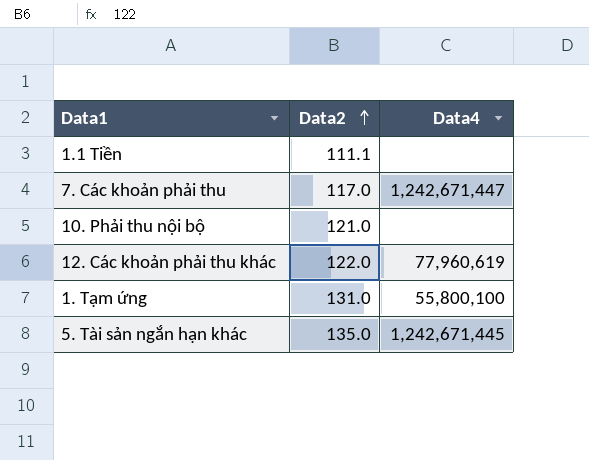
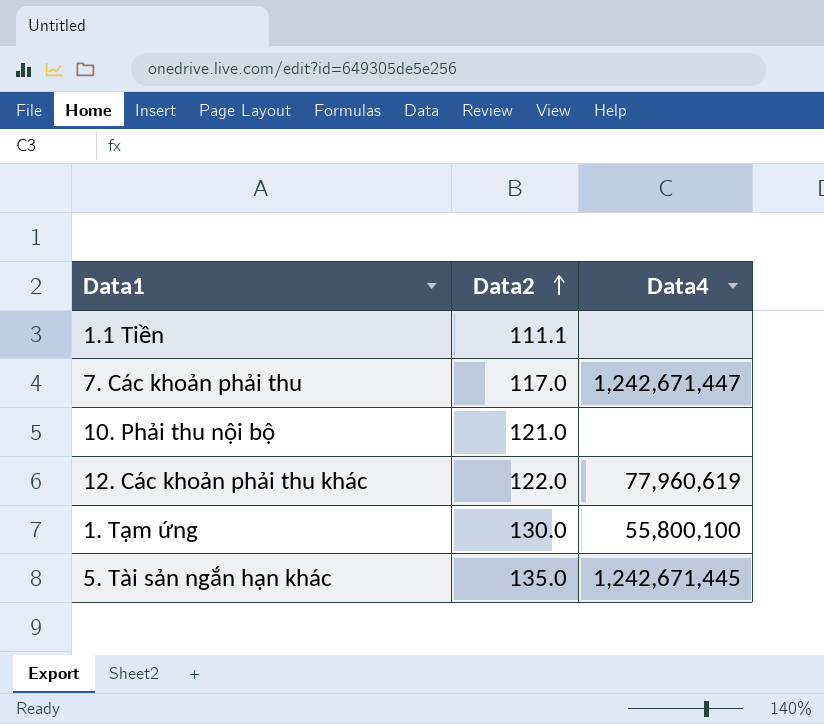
1. Tạm ứng | Data2: 131.0 -> 130.0

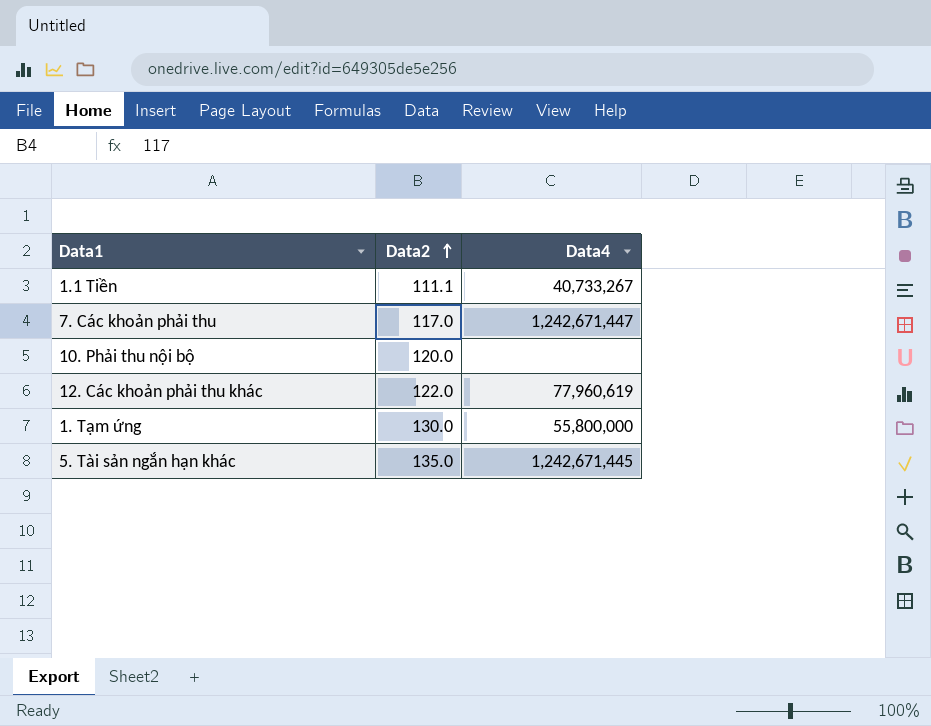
1.1 Tiền | Data4: none -> 40,733,267
10. Phải thu nội bộ | Data2: 121.0 -> 120.0
1. Tạm ứng | Data4: 55,800,100 -> 55,800,000

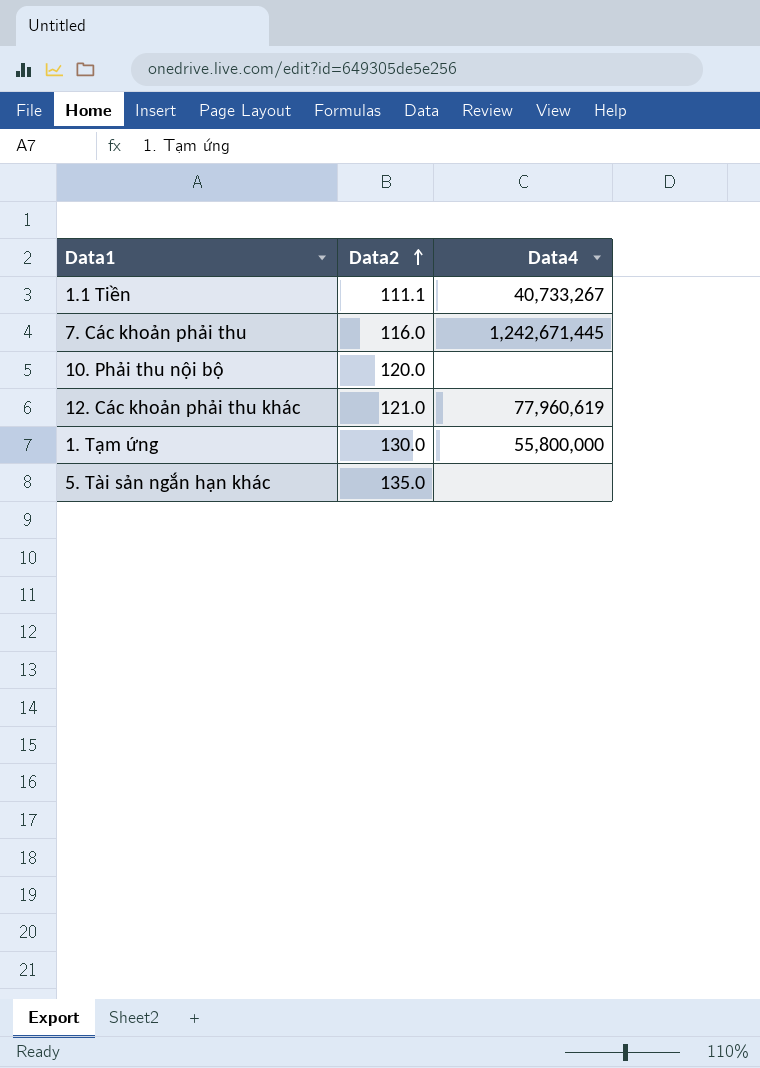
7. Các khoản phải thu | Data2: 117.0 -> 116.0
7. Các khoản phải thu | Data4: 1,242,671,447 -> 1,242,671,445
12. Các khoản phải thu khác | Data2: 122.0 -> 121.0
5. Tài sản ngắn hạn khác | Data4: 1,242,671,445 -> none

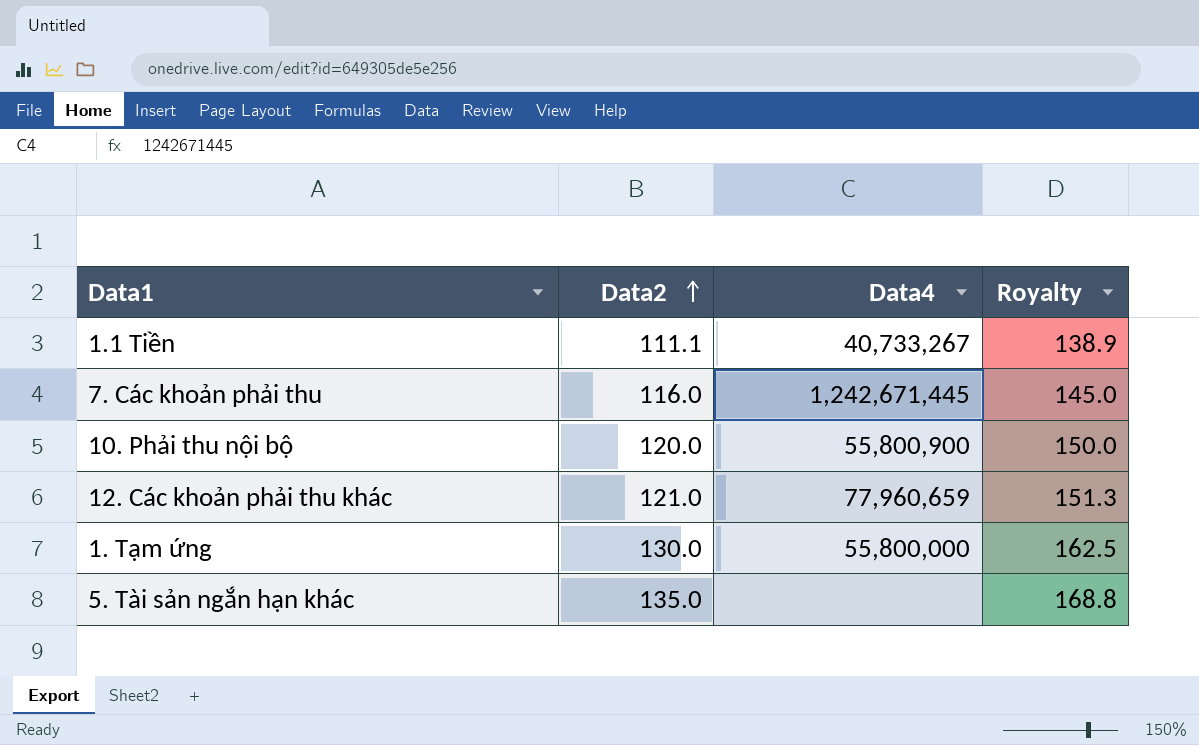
column Royalty | formula: none -> [Data2] * 1.25
10. Phải thu nội bộ | Data4: none -> 55,800,900
12. Các khoản phải thu khác | Data4: 77,960,619 -> 77,960,659

